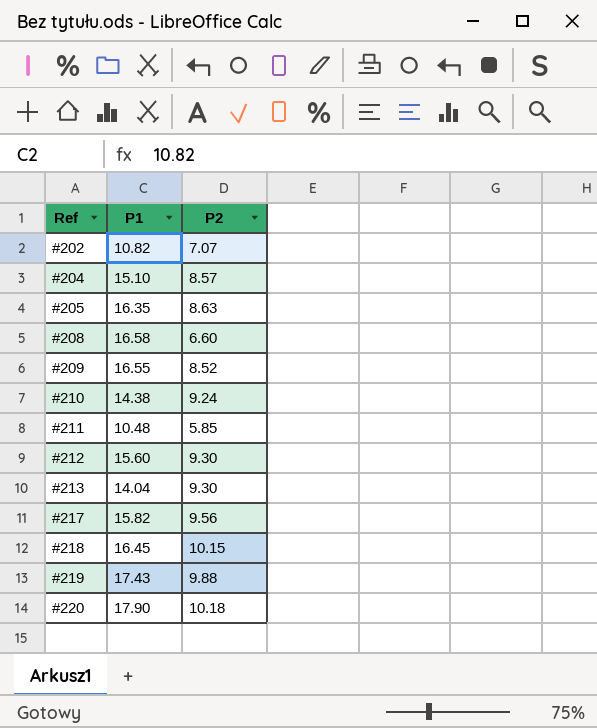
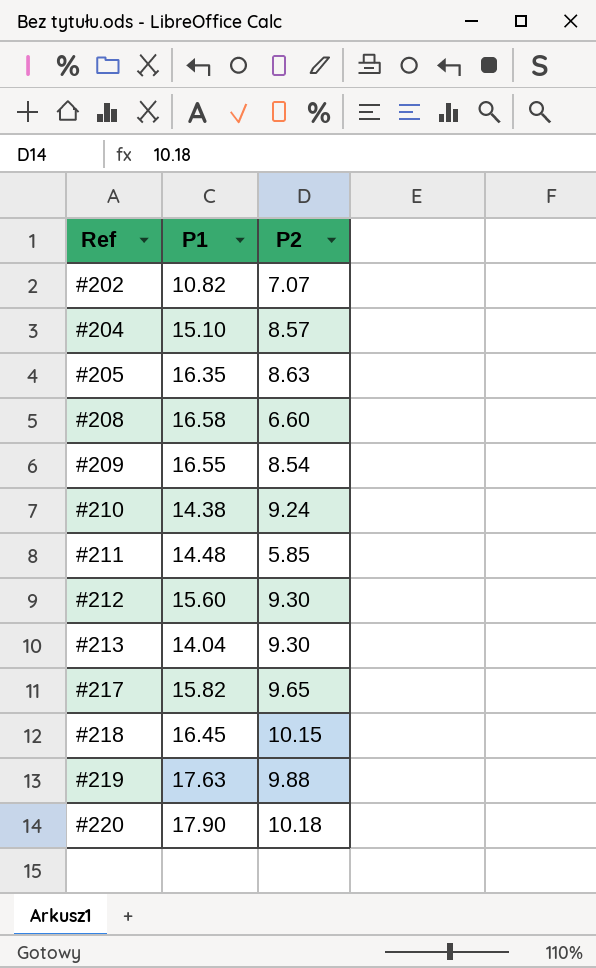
#209 | P2: 8.52 -> 8.54
#211 | P1: 10.48 -> 14.48
#217 | P2: 9.56 -> 9.65
#219 | P1: 17.43 -> 17.63

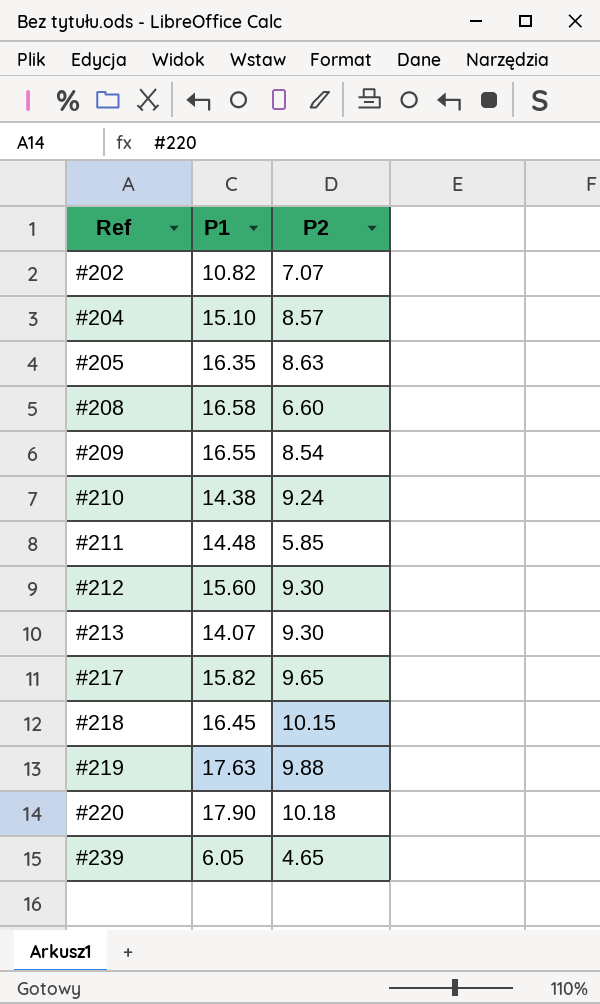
#213 | P1: 14.04 -> 14.07
row #239: none -> 6.05 | 4.65

